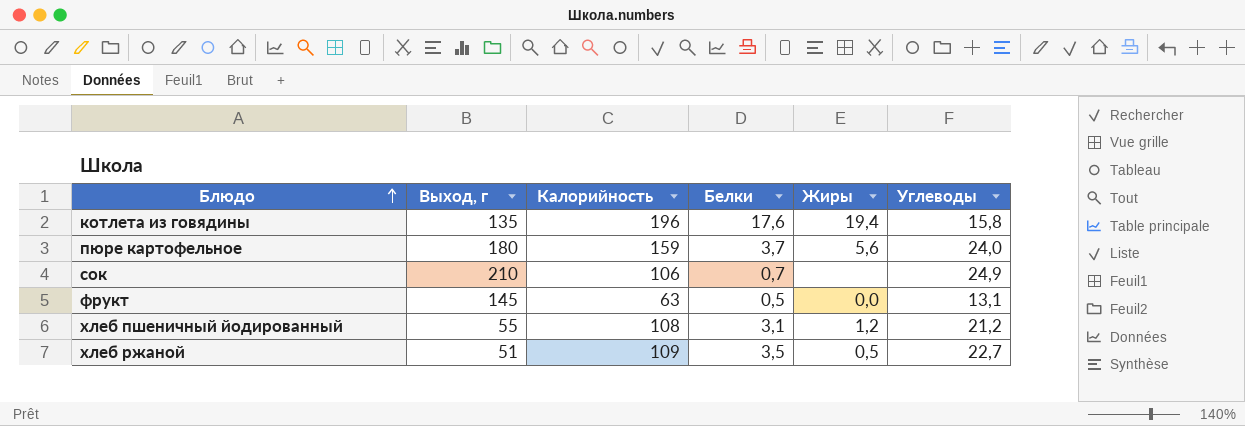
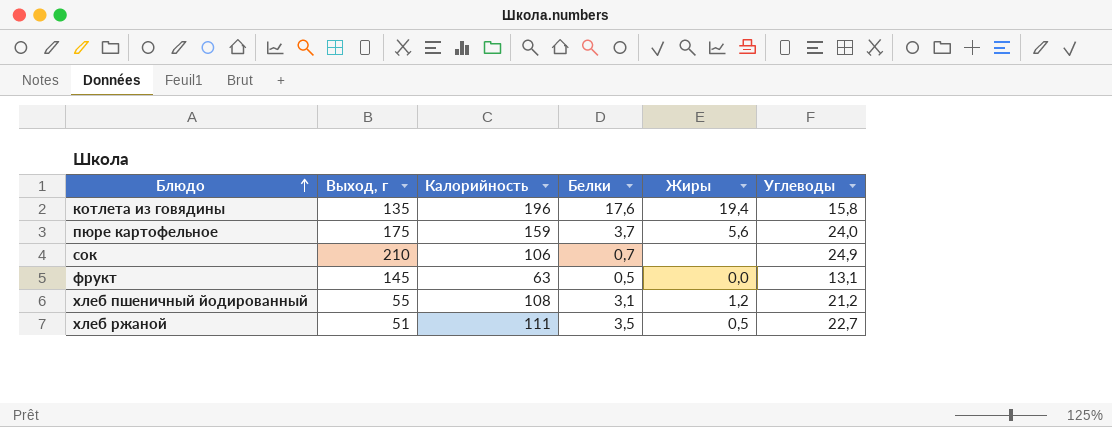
пюре картофельное | Выход, г: 180 -> 175
хлеб ржаной | Калорийность: 109 -> 111

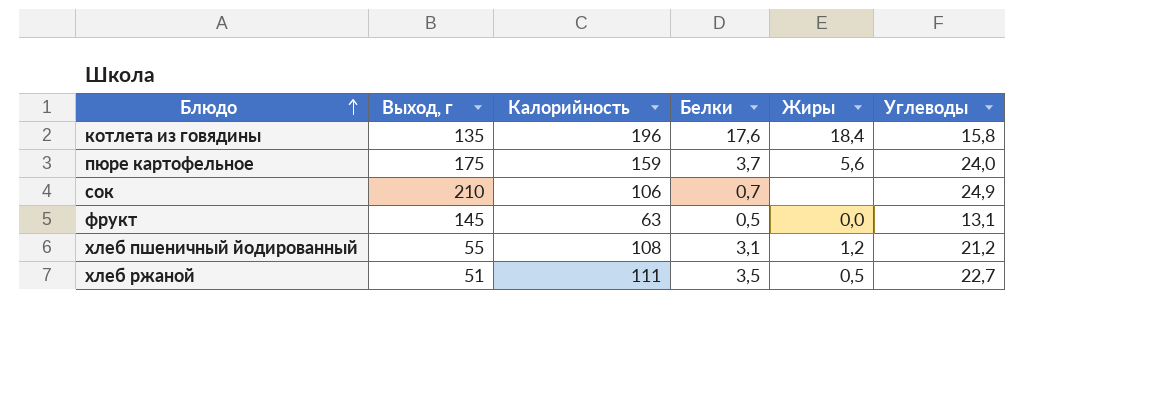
котлета из говядины | Жиры: 19,4 -> 18,4

